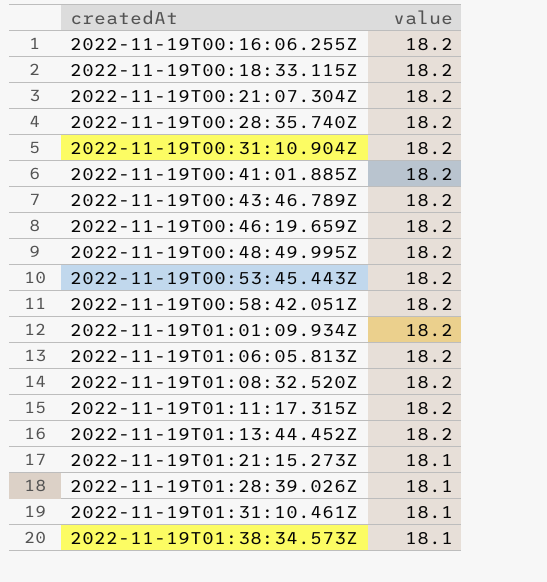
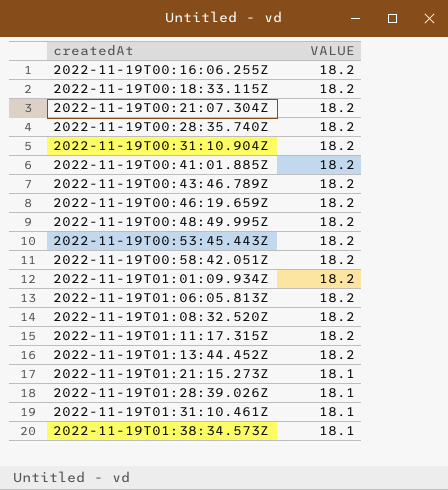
column name: value -> VALUE

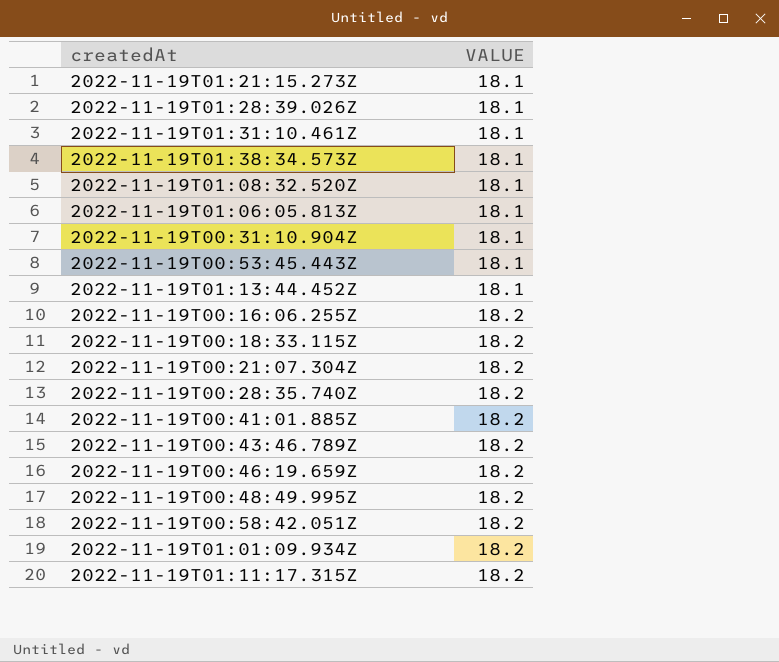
row order: createdAt ascending -> VALUE ascending
2022-11-19T01:08:32.520Z | VALUE: 18.2 -> 18.1
2022-11-19T01:06:05.813Z | VALUE: 18.2 -> 18.1
2022-11-19T00:31:10.904Z | VALUE: 18.2 -> 18.1
2022-11-19T00:53:45.443Z | VALUE: 18.2 -> 18.1
2022-11-19T01:13:44.452Z | VALUE: 18.2 -> 18.1

